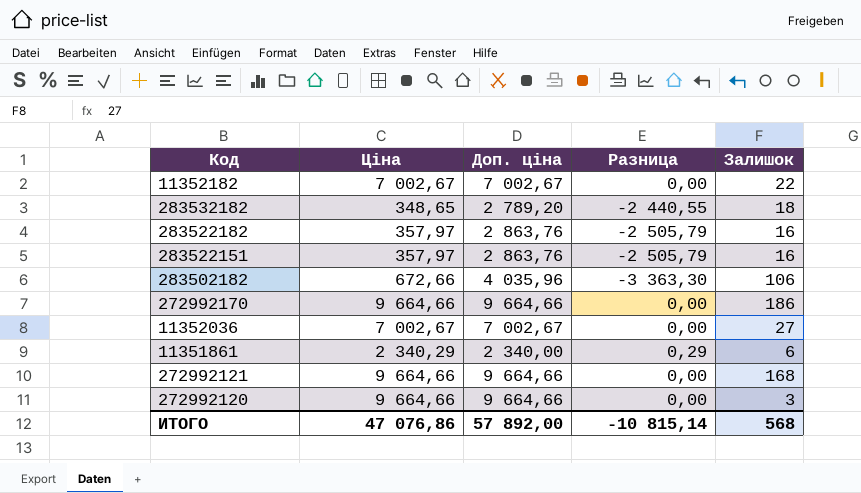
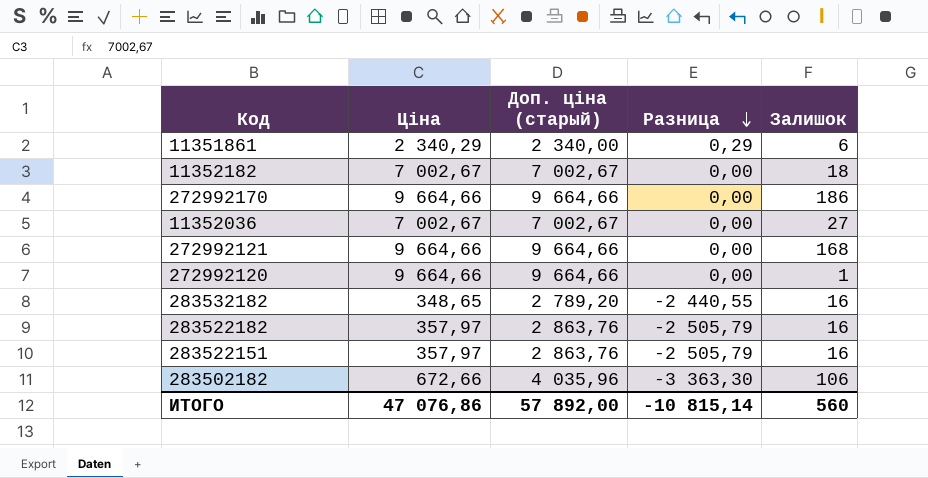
row order: none -> Разница descending
column name: Доп. ціна -> Доп. ціна (старый)
11352182 | Залишок: 22 -> 18
272992120 | Залишок: 3 -> 1
283532182 | Залишок: 18 -> 16
ИТОГО | Залишок: 568 -> 560

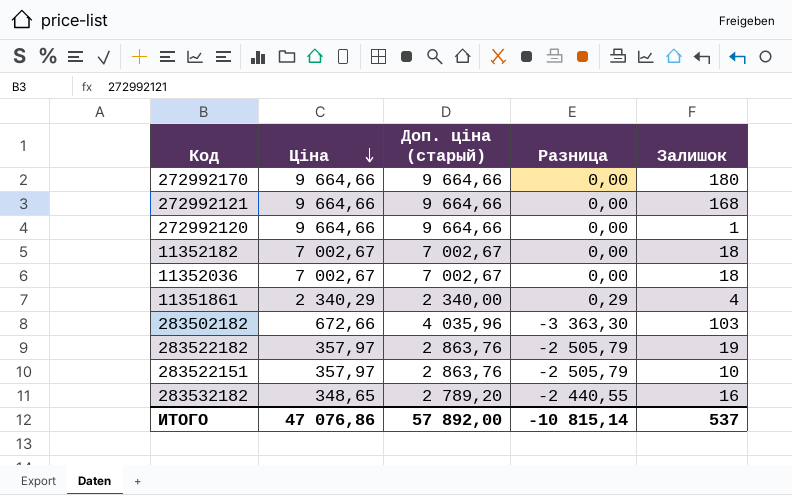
row order: Разница descending -> Ціна descending
272992170 | Залишок: 186 -> 180
11352036 | Залишок: 27 -> 18
11351861 | Залишок: 6 -> 4
283502182 | Залишок: 106 -> 103
283522182 | Залишок: 16 -> 19
283522151 | Залишок: 16 -> 10
ИТОГО | Залишок: 560 -> 537

